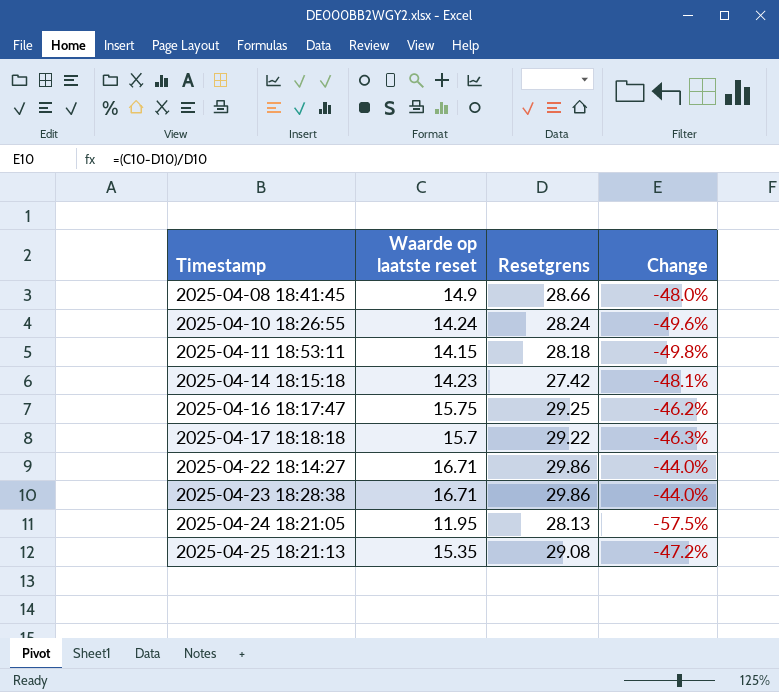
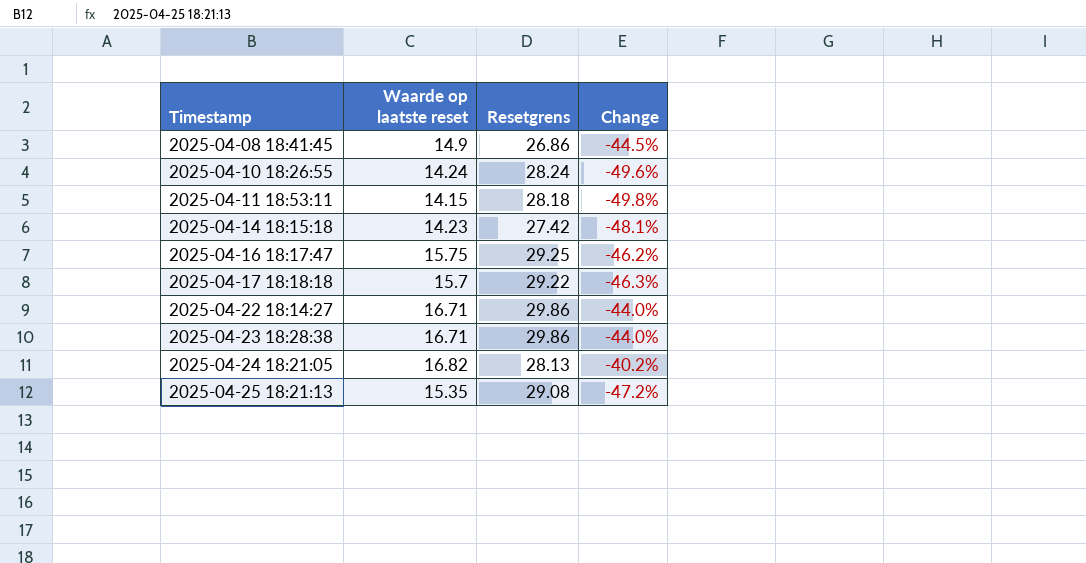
2025-04-08 18:41:45 | Resetgrens: 28.66 -> 26.86
2025-04-08 18:41:45 | Change: -48.0% -> -44.5%
2025-04-24 18:21:05 | Waarde op laatste reset: 11.95 -> 16.82
2025-04-24 18:21:05 | Change: -57.5% -> -40.2%

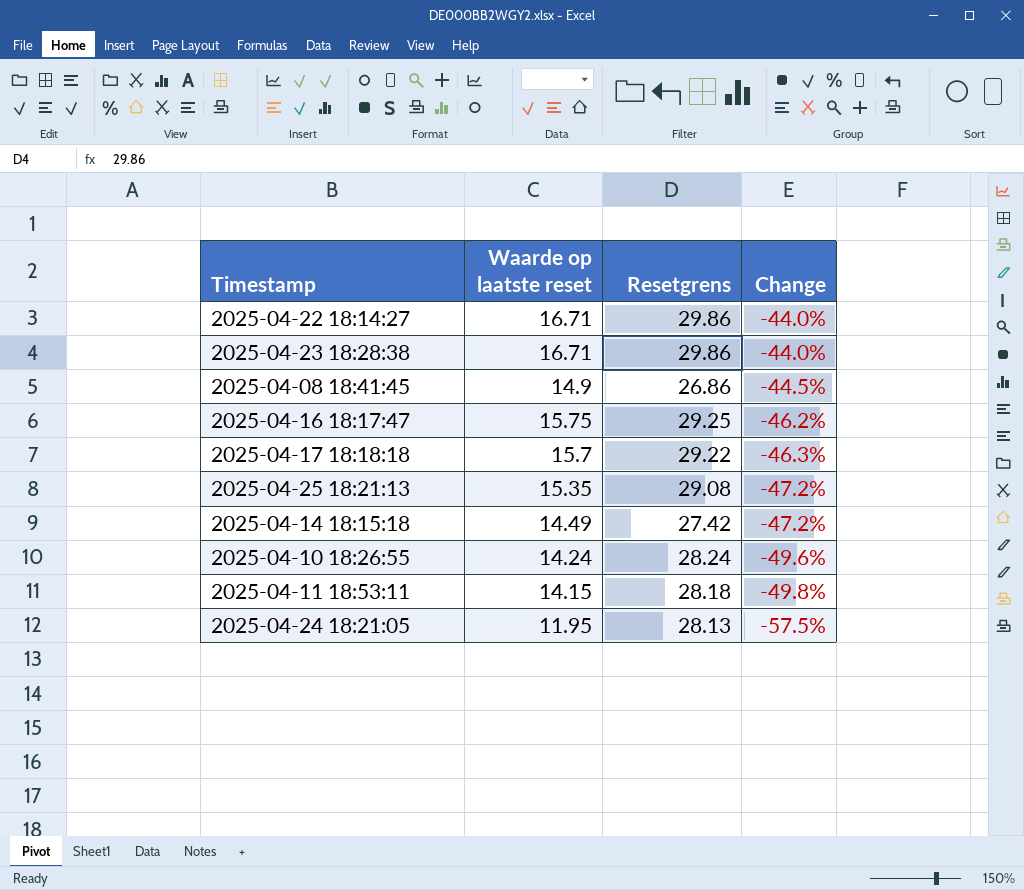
row order: Timestamp ascending -> Change descending
2025-04-14 18:15:18 | Waarde op laatste reset: 14.23 -> 14.49
2025-04-14 18:15:18 | Change: -48.1% -> -47.2%
2025-04-24 18:21:05 | Waarde op laatste reset: 16.82 -> 11.95
2025-04-24 18:21:05 | Change: -40.2% -> -57.5%

